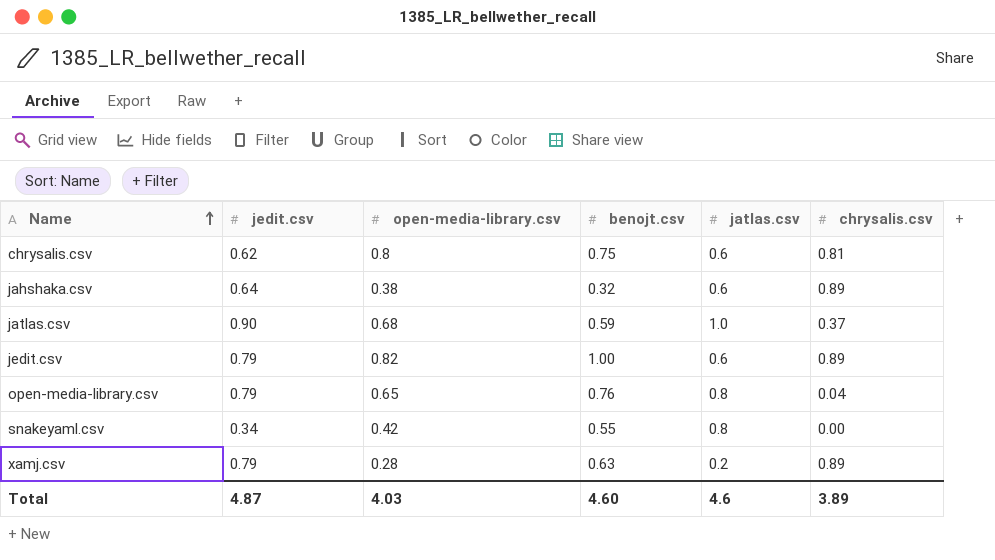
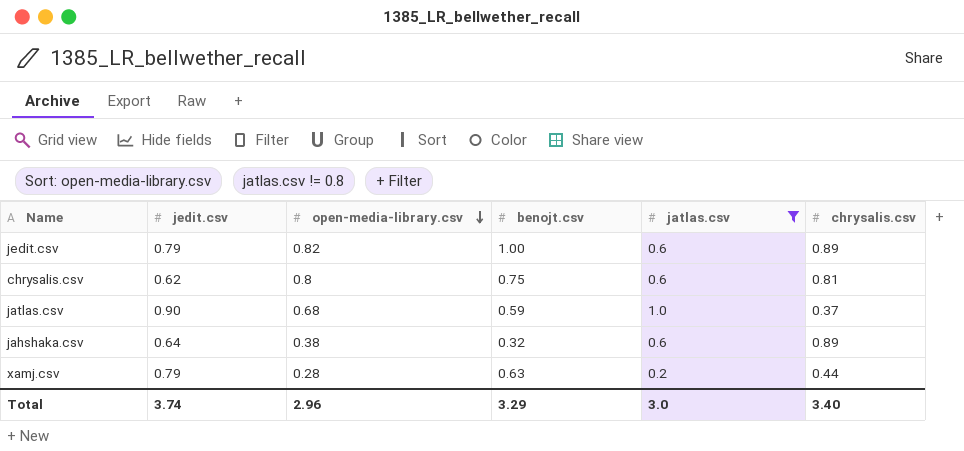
filter: none -> jatlas.csv != 0.8
row order: Name ascending -> open-media-library.csv descending
xamj.csv | chrysalis.csv: 0.89 -> 0.44
Total | jedit.csv: 4.87 -> 3.74
Total | open-media-library.csv: 4.03 -> 2.96
Total | benojt.csv: 4.60 -> 3.29
Total | jatlas.csv: 4.6 -> 3.0
Total | chrysalis.csv: 3.89 -> 3.40

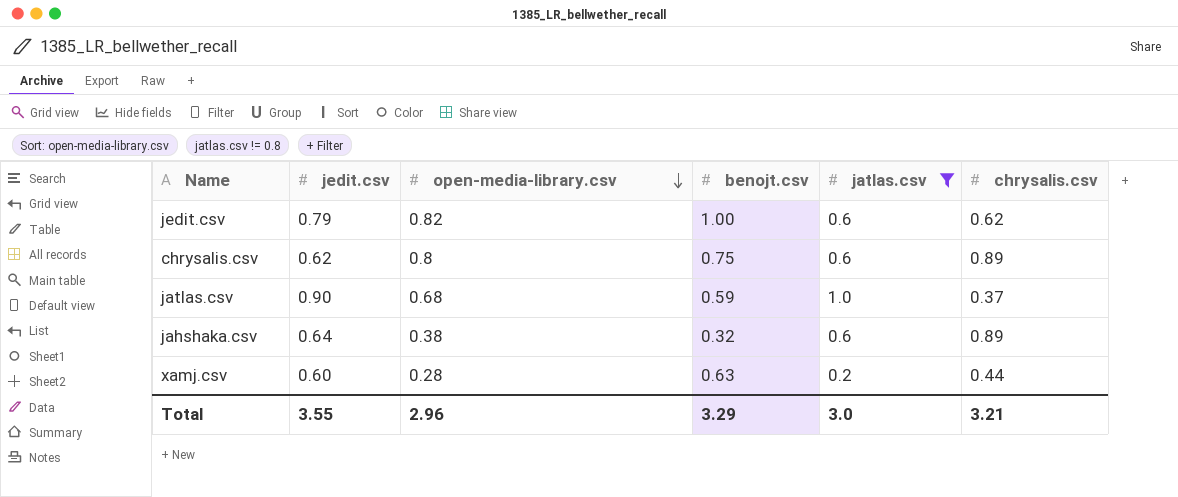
jedit.csv | chrysalis.csv: 0.89 -> 0.62
chrysalis.csv | chrysalis.csv: 0.81 -> 0.89
xamj.csv | jedit.csv: 0.79 -> 0.60
Total | jedit.csv: 3.74 -> 3.55
Total | chrysalis.csv: 3.40 -> 3.21

